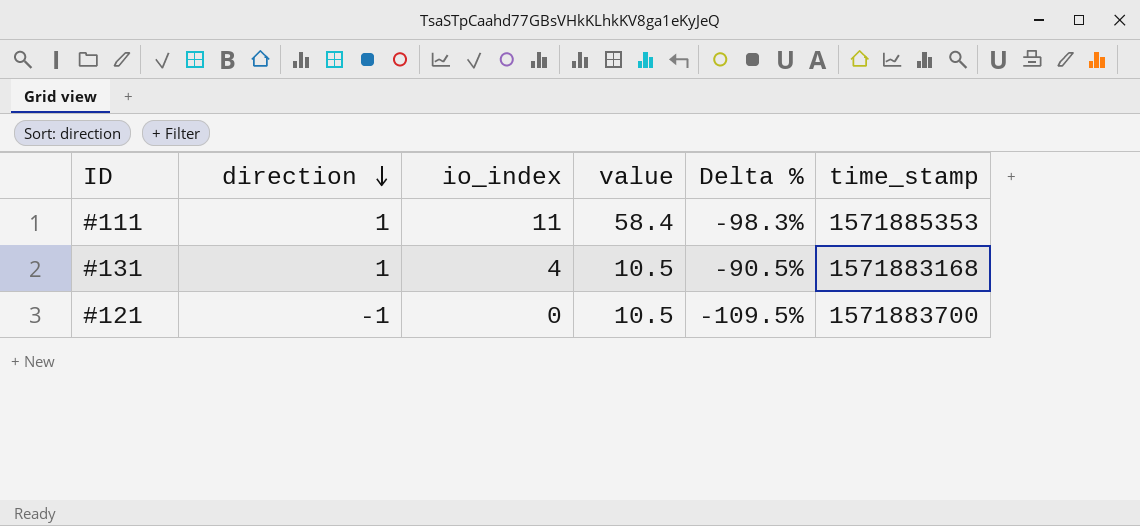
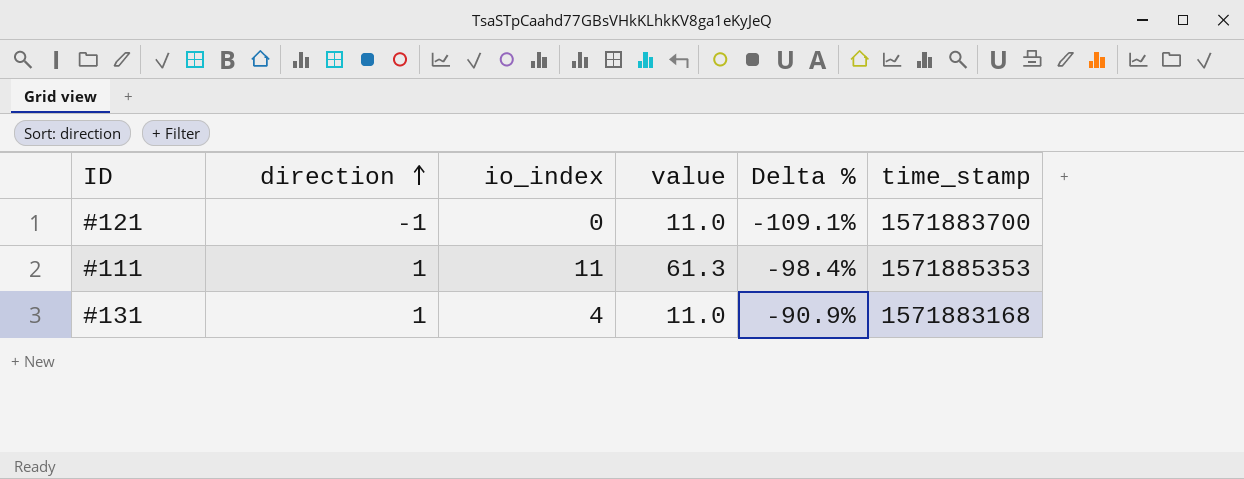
row order: direction descending -> direction ascending
#121 | value: 10.5 -> 11.0
#121 | Delta %: -109.5% -> -109.1%
#111 | value: 58.4 -> 61.3
#111 | Delta %: -98.3% -> -98.4%
#131 | value: 10.5 -> 11.0
#131 | Delta %: -90.5% -> -90.9%

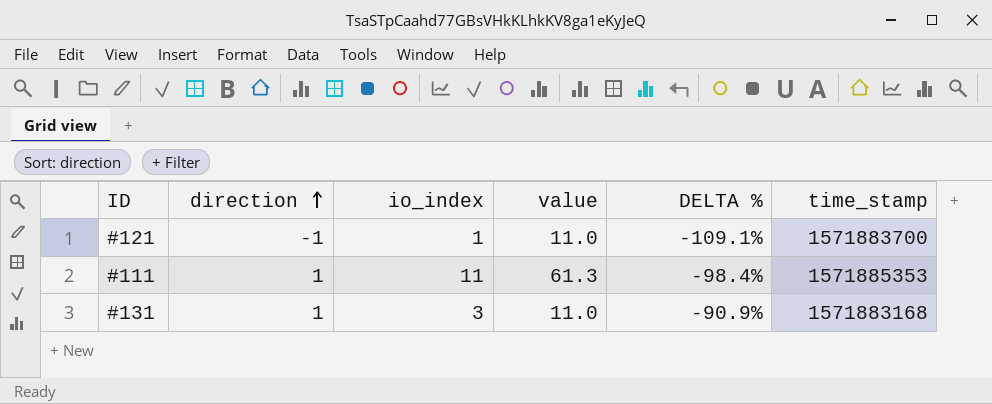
column name: Delta % -> DELTA %
#121 | io_index: 0 -> 1
#131 | io_index: 4 -> 3

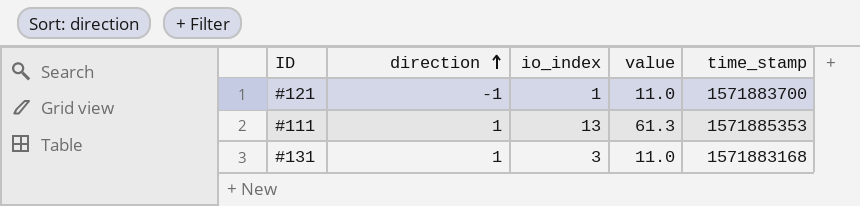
column DELTA % | formula: ([direction] - [value]) / [value] -> none
#111 | io_index: 11 -> 13

